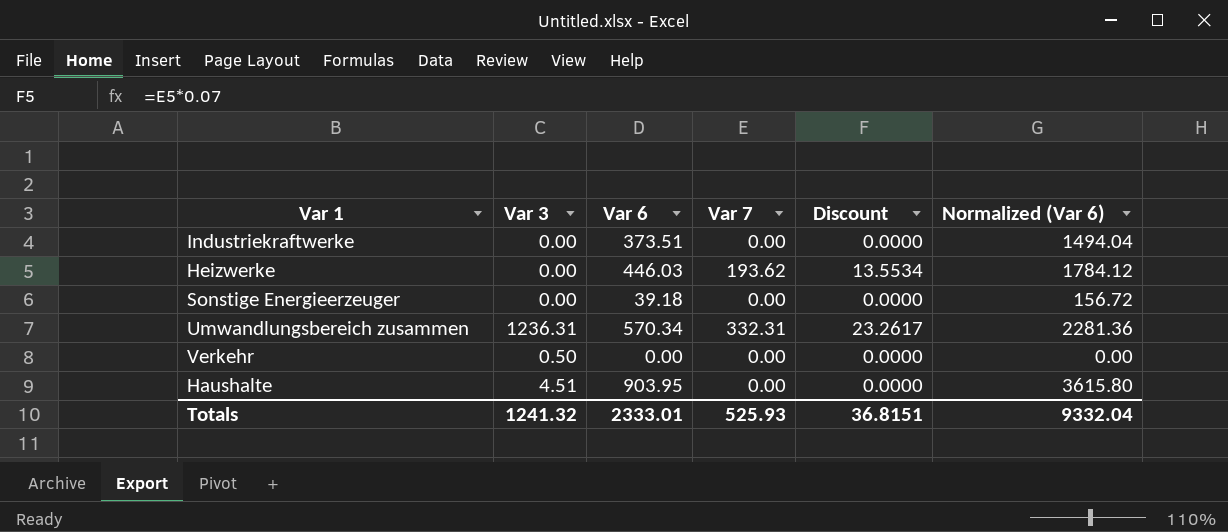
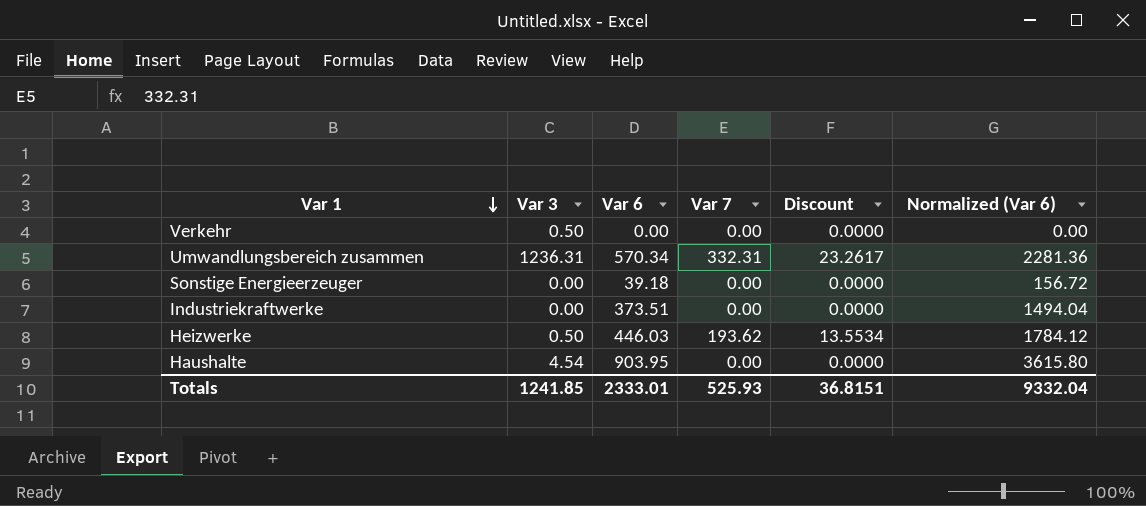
row order: none -> Var 1 descending
Heizwerke | Var 3: 0.00 -> 0.50
Haushalte | Var 3: 4.51 -> 4.54
Totals | Var 3: 1241.32 -> 1241.85

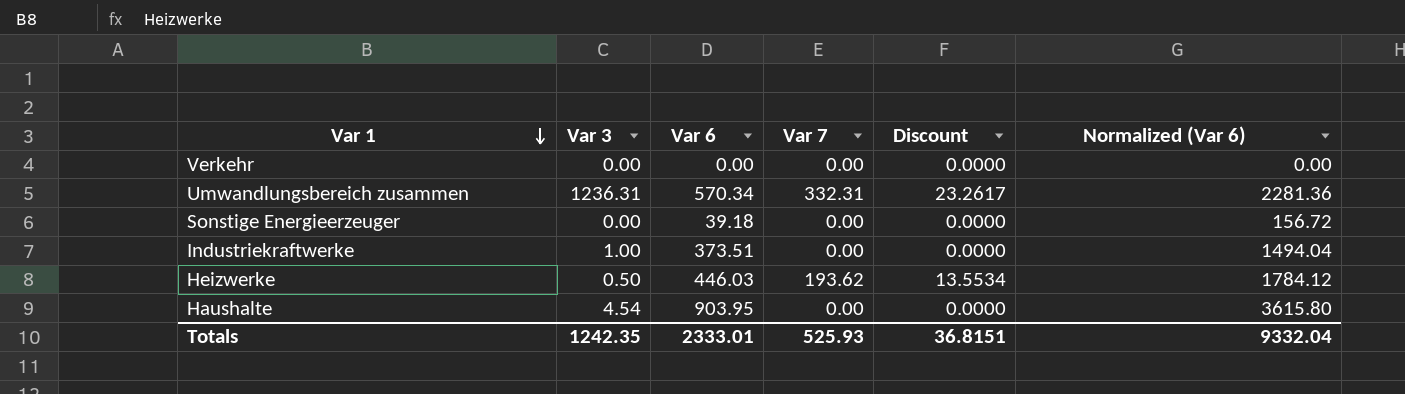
Verkehr | Var 3: 0.50 -> 0.00
Industriekraftwerke | Var 3: 0.00 -> 1.00
Totals | Var 3: 1241.85 -> 1242.35

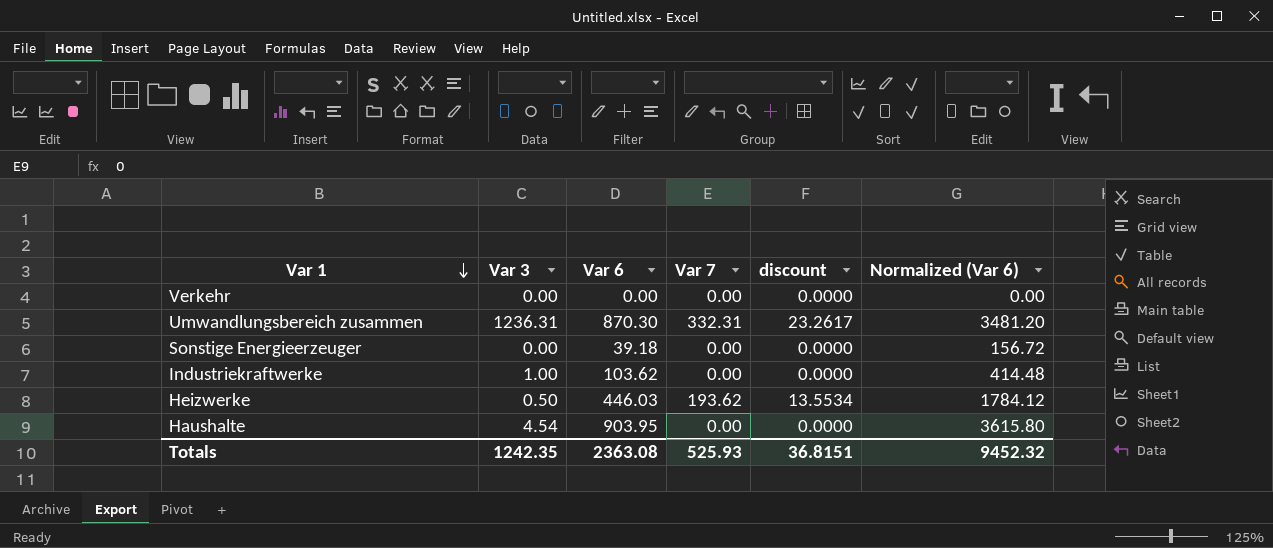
column name: Discount -> discount
Umwandlungsbereich zusammen | Var 6: 570.34 -> 870.30
Umwandlungsbereich zusammen | Normalized (Var 6): 2281.36 -> 3481.20
Industriekraftwerke | Var 6: 373.51 -> 103.62
Industriekraftwerke | Normalized (Var 6): 1494.04 -> 414.48
Totals | Var 6: 2333.01 -> 2363.08
Totals | Normalized (Var 6): 9332.04 -> 9452.32

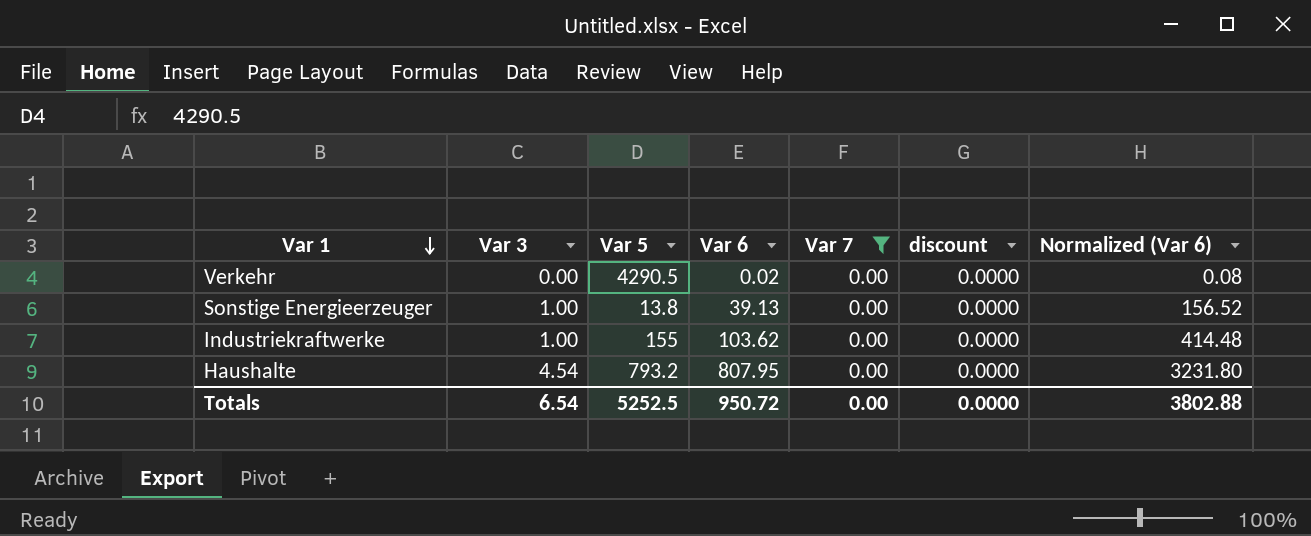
filter: none -> Var 7 = 0.00
column Var 5 | position: none -> 3
Verkehr | Var 6: 0.00 -> 0.02
Verkehr | Normalized (Var 6): 0.00 -> 0.08
Sonstige Energieerzeuger | Var 3: 0.00 -> 1.00
Sonstige Energieerzeuger | Var 6: 39.18 -> 39.13
Sonstige Energieerzeuger | Normalized (Var 6): 156.72 -> 156.52
Haushalte | Var 6: 903.95 -> 807.95
Haushalte | Normalized (Var 6): 3615.80 -> 3231.80
Totals | Var 3: 1242.35 -> 6.54
Totals | Var 6: 2363.08 -> 950.72
Totals | Var 7: 525.93 -> 0.00
Totals | discount: 36.8151 -> 0.0000
Totals | Normalized (Var 6): 9452.32 -> 3802.88

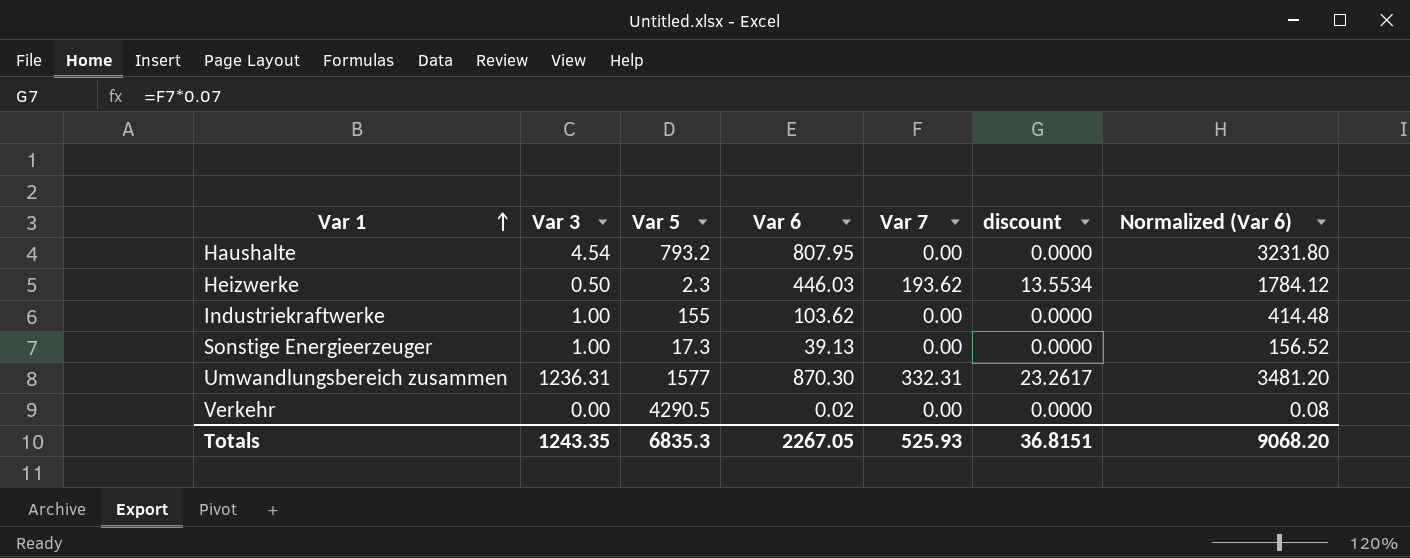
filter: Var 7 = 0.00 -> none
row order: Var 1 descending -> Var 1 ascending
Sonstige Energieerzeuger | Var 5: 13.8 -> 17.3
Totals | Var 3: 6.54 -> 1243.35
Totals | Var 5: 5252.5 -> 6835.3
Totals | Var 6: 950.72 -> 2267.05
Totals | Var 7: 0.00 -> 525.93
Totals | discount: 0.0000 -> 36.8151
Totals | Normalized (Var 6): 3802.88 -> 9068.20

